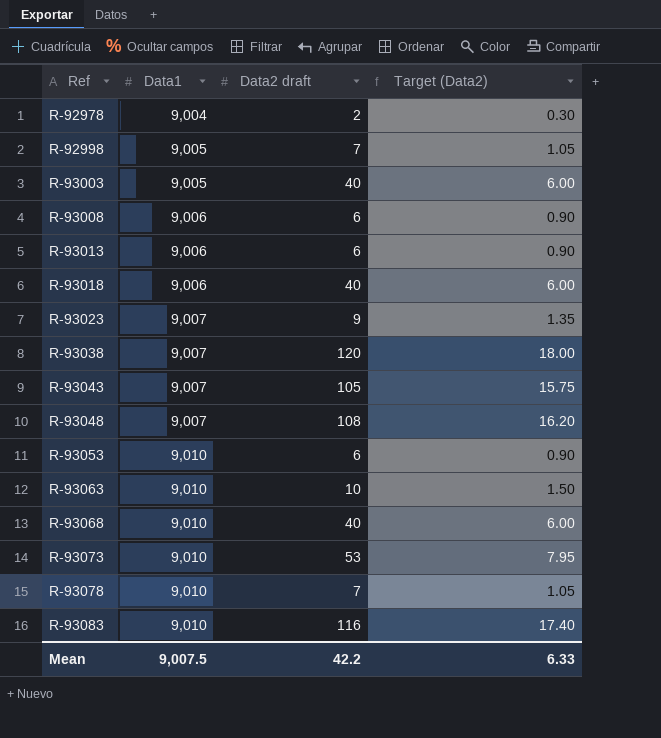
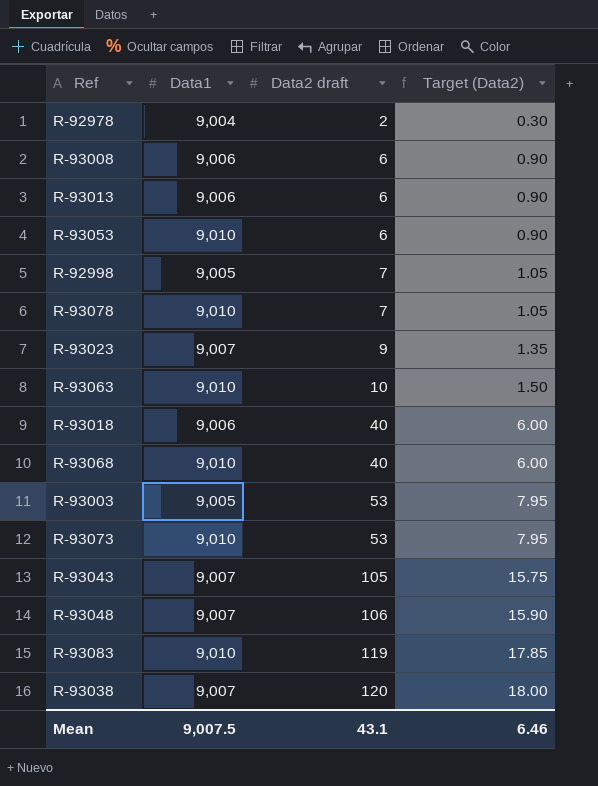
row order: Ref ascending -> Data2 draft ascending
R-93003 | Data2 draft: 40 -> 53
R-93003 | Target (Data2): 6.00 -> 7.95
R-93048 | Data2 draft: 108 -> 106
R-93048 | Target (Data2): 16.20 -> 15.90
R-93083 | Data2 draft: 116 -> 119
R-93083 | Target (Data2): 17.40 -> 17.85
Mean | Data2 draft: 42.2 -> 43.1
Mean | Target (Data2): 6.33 -> 6.46

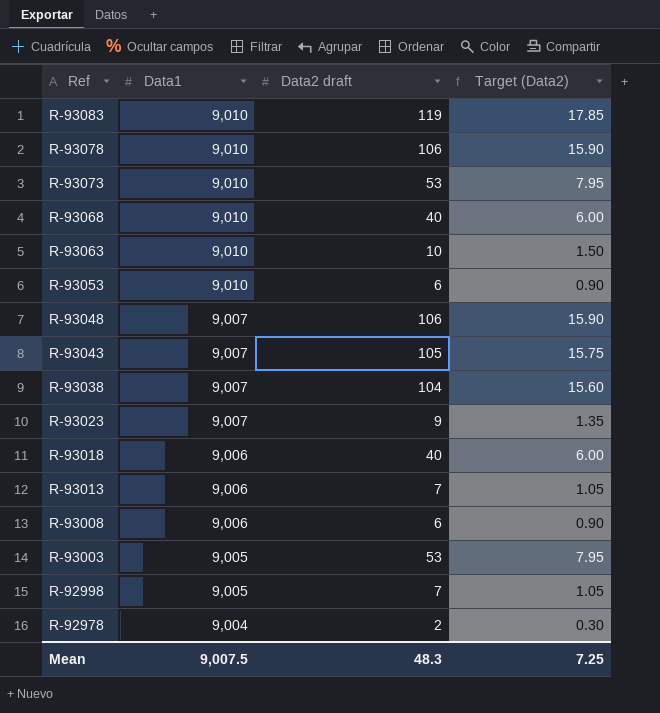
row order: Data2 draft ascending -> Ref descending
R-93078 | Data2 draft: 7 -> 106
R-93078 | Target (Data2): 1.05 -> 15.90
R-93038 | Data2 draft: 120 -> 104
R-93038 | Target (Data2): 18.00 -> 15.60
R-93013 | Data2 draft: 6 -> 7
R-93013 | Target (Data2): 0.90 -> 1.05
Mean | Data2 draft: 43.1 -> 48.3
Mean | Target (Data2): 6.46 -> 7.25

